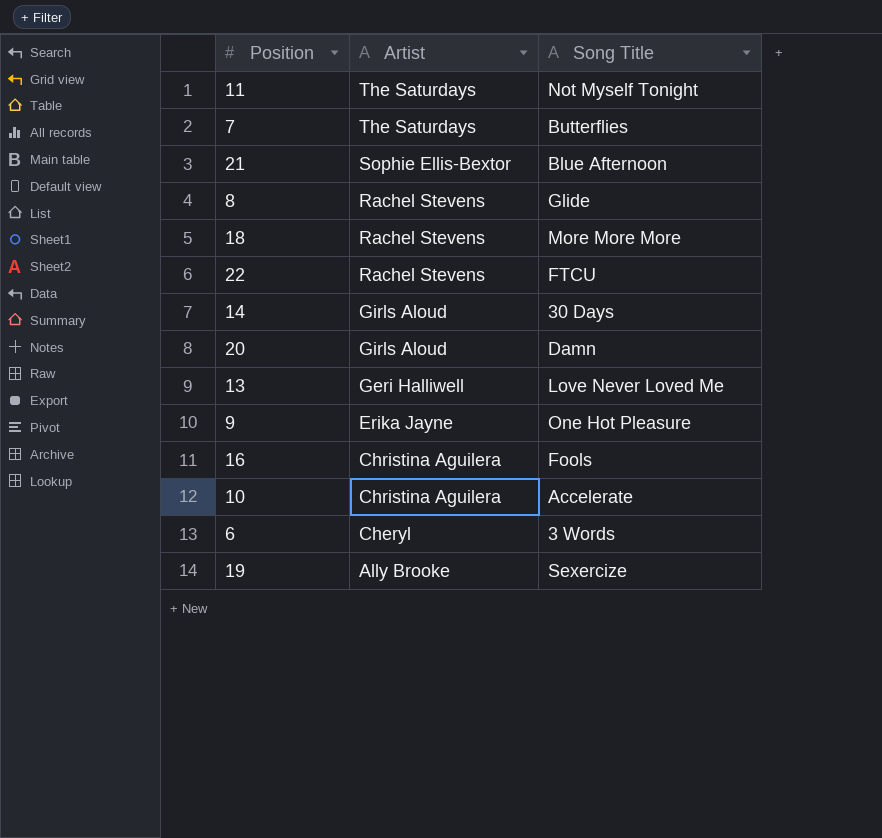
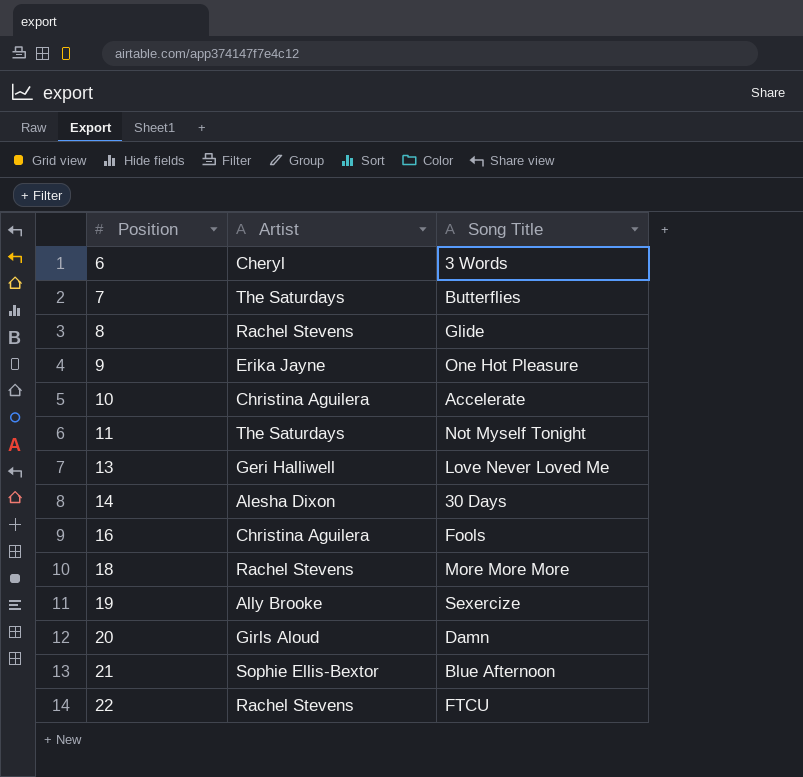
row order: Artist descending -> Position ascending
14 | Artist: Girls Aloud -> Alesha Dixon

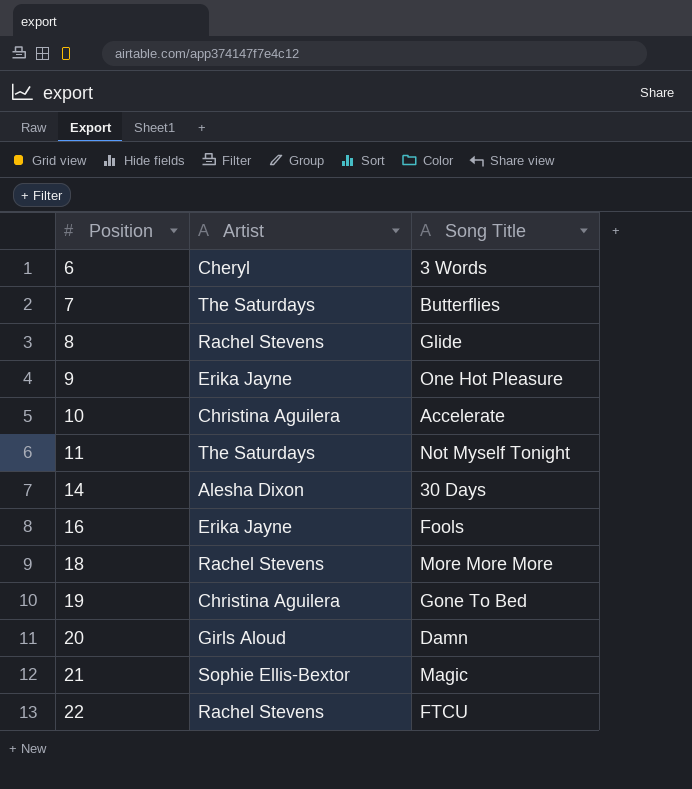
row 13: Geri Halliwell | Love Never Loved Me -> none
16 | Artist: Christina Aguilera -> Erika Jayne
19 | Artist: Ally Brooke -> Christina Aguilera
19 | Song Title: Sexercize -> Gone To Bed
21 | Song Title: Blue Afternoon -> Magic

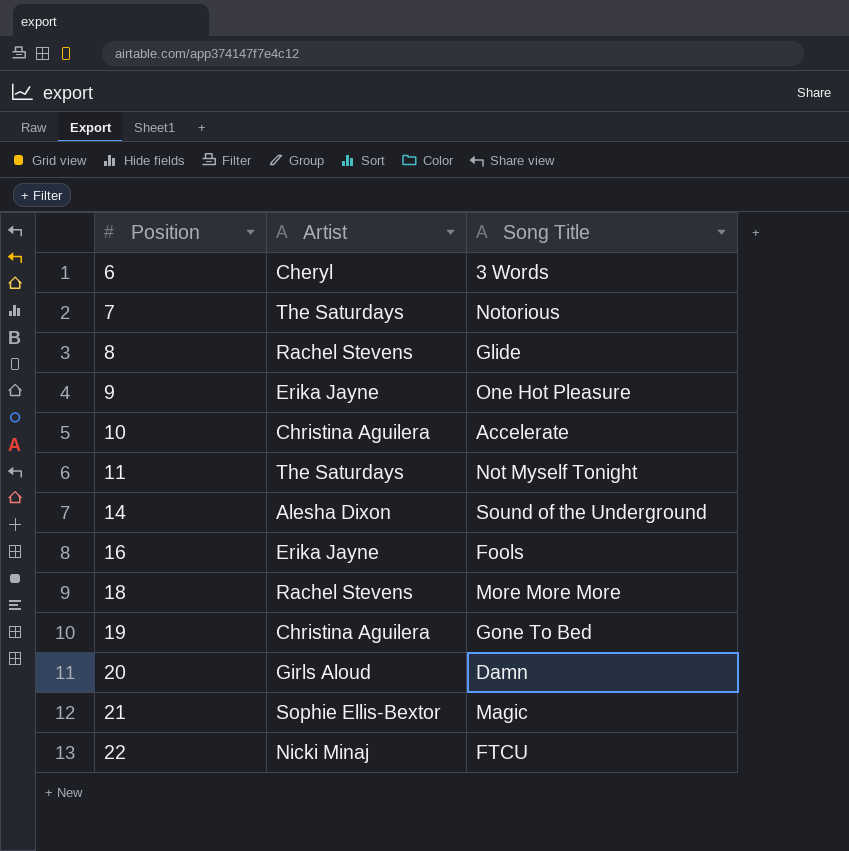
7 | Song Title: Butterflies -> Notorious
14 | Song Title: 30 Days -> Sound of the Underground
22 | Artist: Rachel Stevens -> Nicki Minaj

